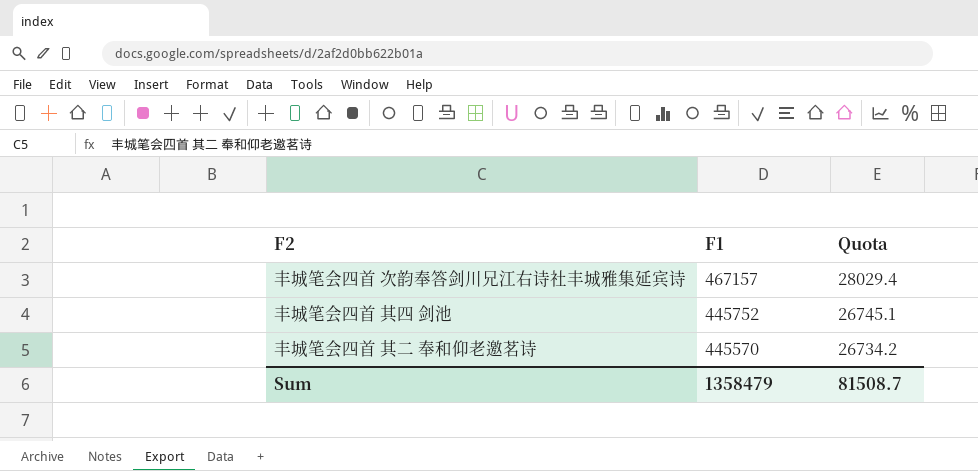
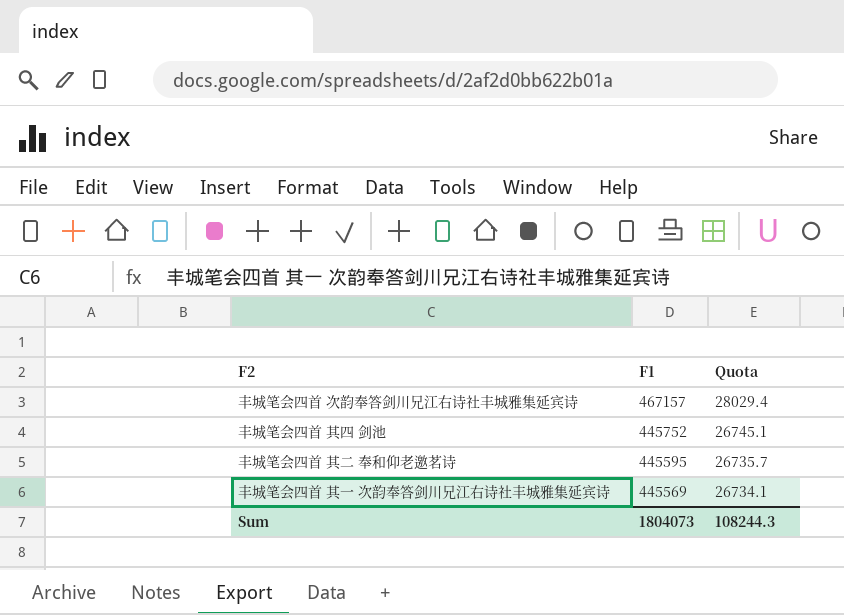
丰城笔会四首 其二 奉和仰老邀茗诗 | F1: 445570 -> 445595
丰城笔会四首 其二 奉和仰老邀茗诗 | Quota: 26734.2 -> 26735.7
row 丰城笔会四首 其一 次韵奉答剑川兄江右诗社丰城雅集延宾诗: none -> 445569 | 26734.1
Sum | F1: 1358479 -> 1804073
Sum | Quota: 81508.7 -> 108244.3

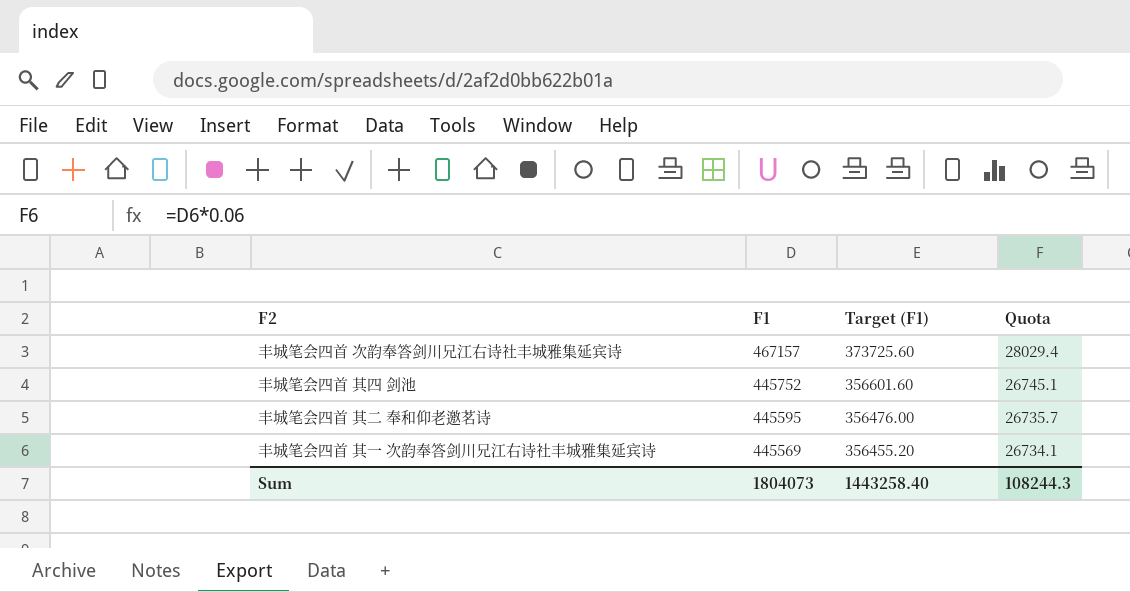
column Target (F1) | formula: none -> [F1] * 0.8

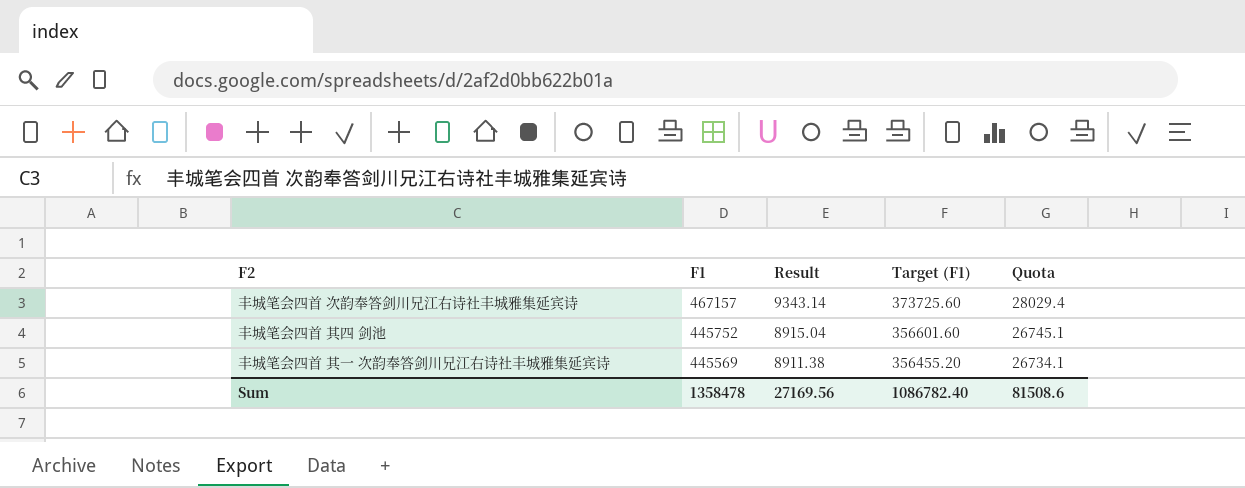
column Result | formula: none -> [F1] * 0.02
row 丰城笔会四首 其二 奉和仰老邀茗诗: 445595 | 356476.00 | 26735.7 -> none
Sum | F1: 1804073 -> 1358478
Sum | Target (F1): 1443258.40 -> 1086782.40
Sum | Quota: 108244.3 -> 81508.6

